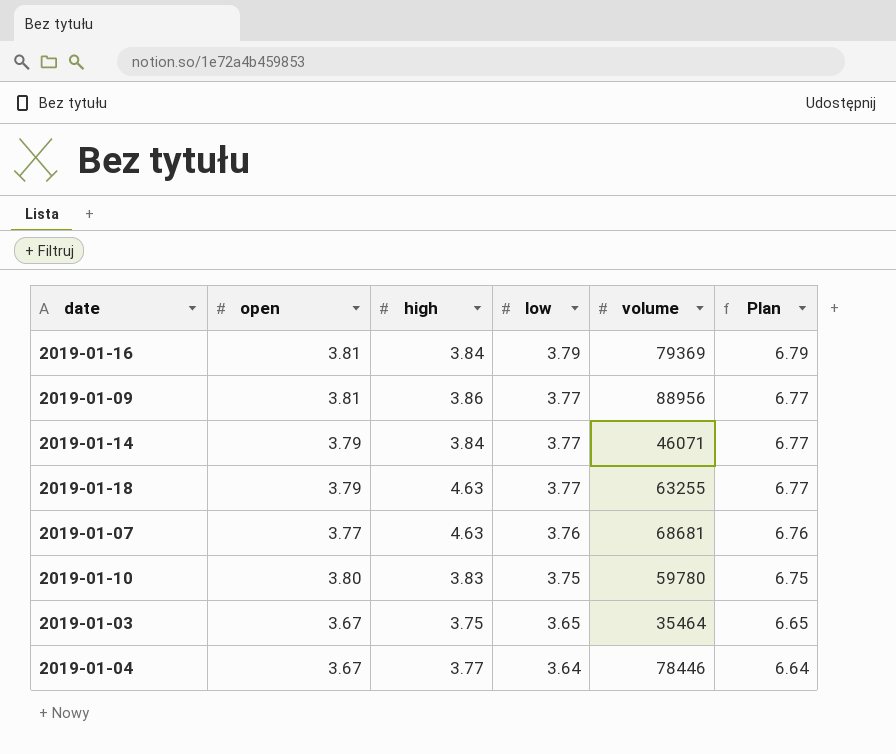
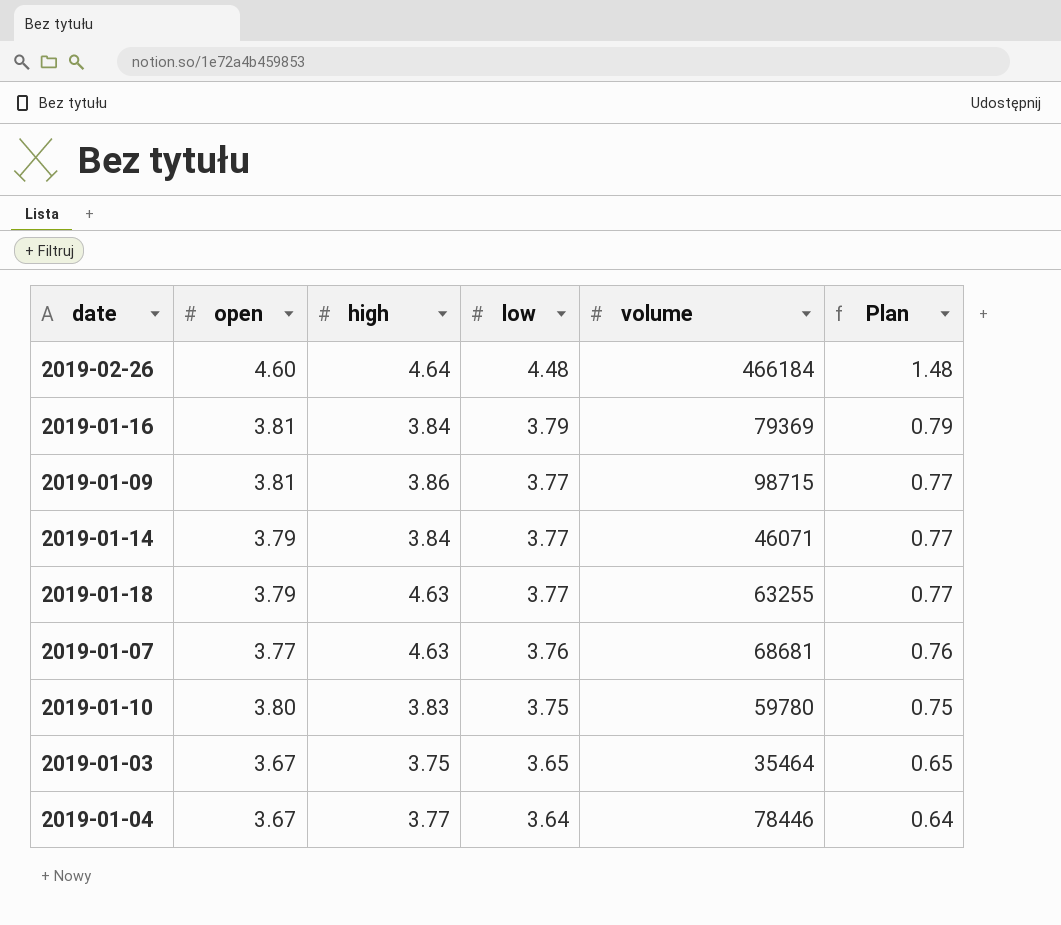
column Plan | formula: [low] + 3 -> [low] - 3
row 2019-02-26: none -> 4.60 | 4.64 | 4.48 | 466184 | 1.48
2019-01-09 | volume: 88956 -> 98715

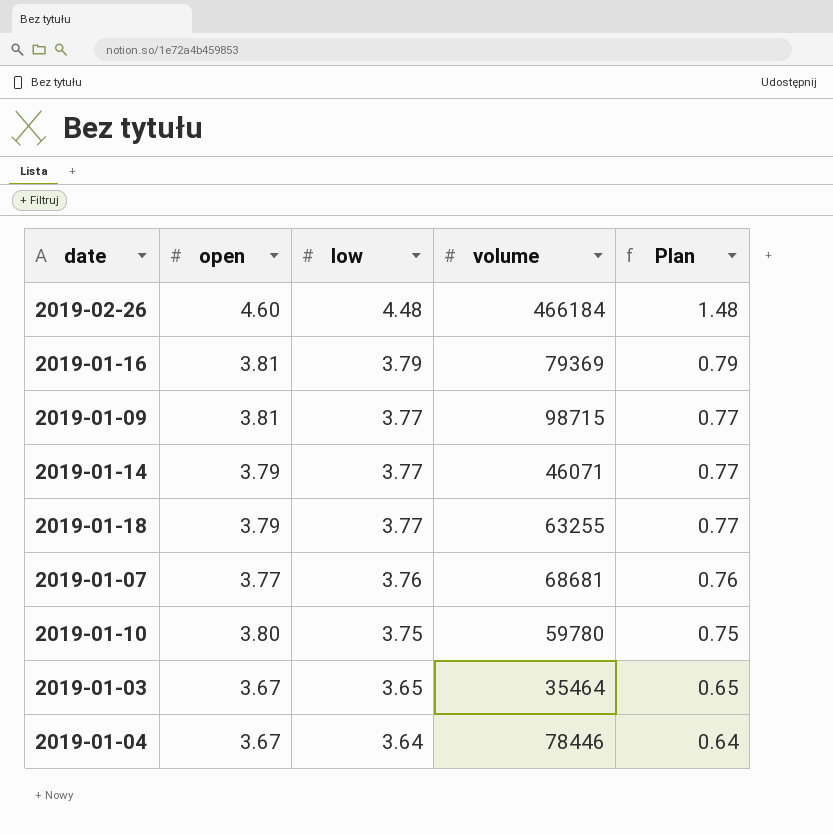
column high | position: 3 -> none

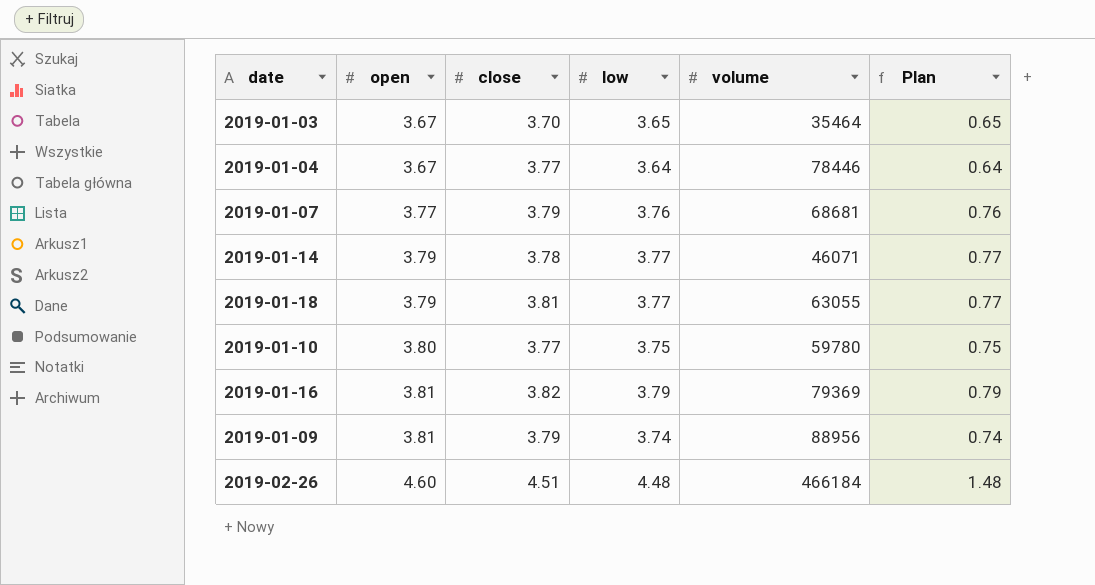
row order: low descending -> open ascending
column close | position: none -> 3
2019-01-18 | volume: 63255 -> 63055
2019-01-09 | low: 3.77 -> 3.74
2019-01-09 | volume: 98715 -> 88956
2019-01-09 | Plan: 0.77 -> 0.74

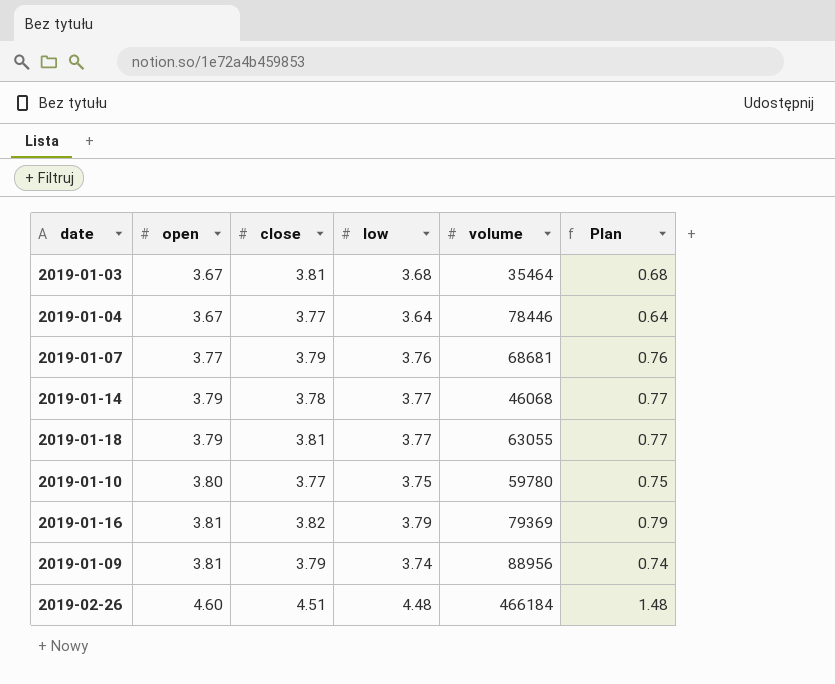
2019-01-03 | close: 3.70 -> 3.81
2019-01-03 | low: 3.65 -> 3.68
2019-01-03 | Plan: 0.65 -> 0.68
2019-01-14 | volume: 46071 -> 46068

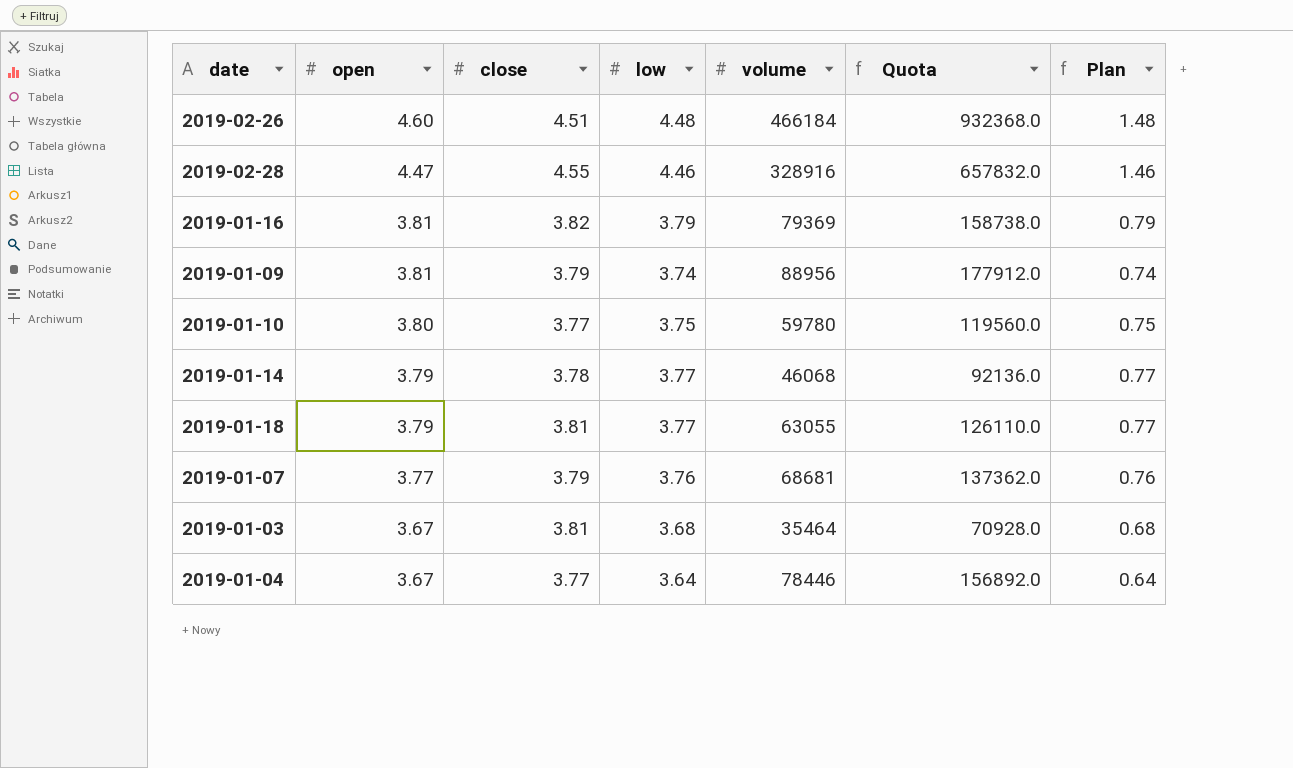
row order: open ascending -> open descending
column Quota | formula: none -> [volume] * 2
row 2019-02-28: none -> 4.47 | 4.55 | 4.46 | 328916 | 657832.0 | 1.46

